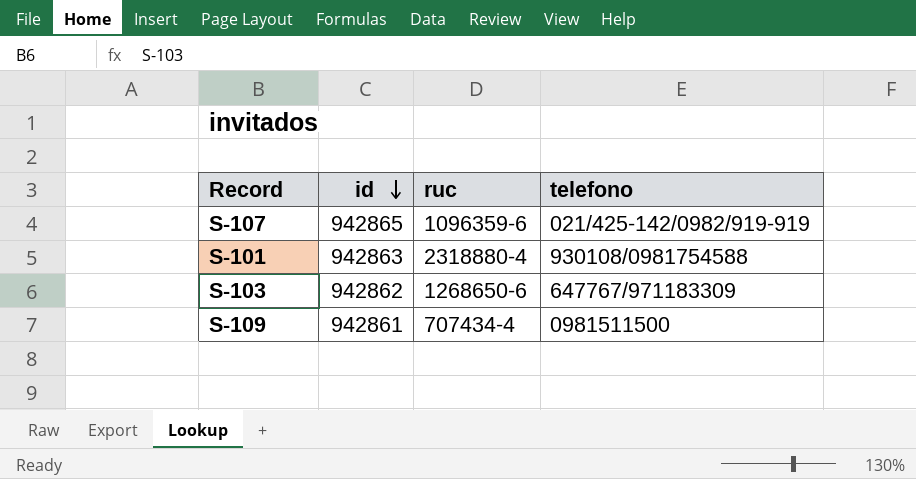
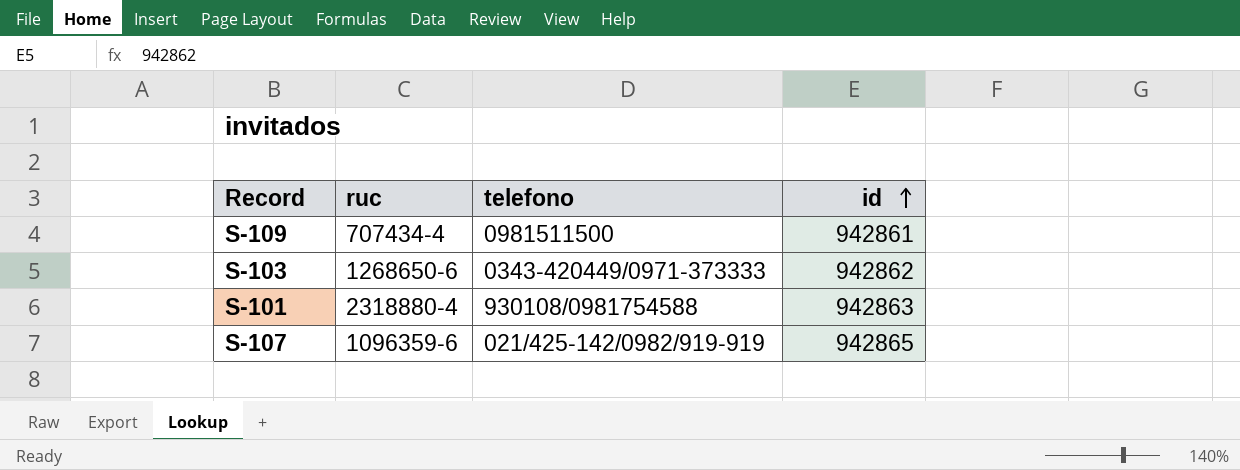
row order: id descending -> id ascending
column id | position: 2 -> 4
S-103 | telefono: 647767/971183309 -> 0343-420449/0971-373333

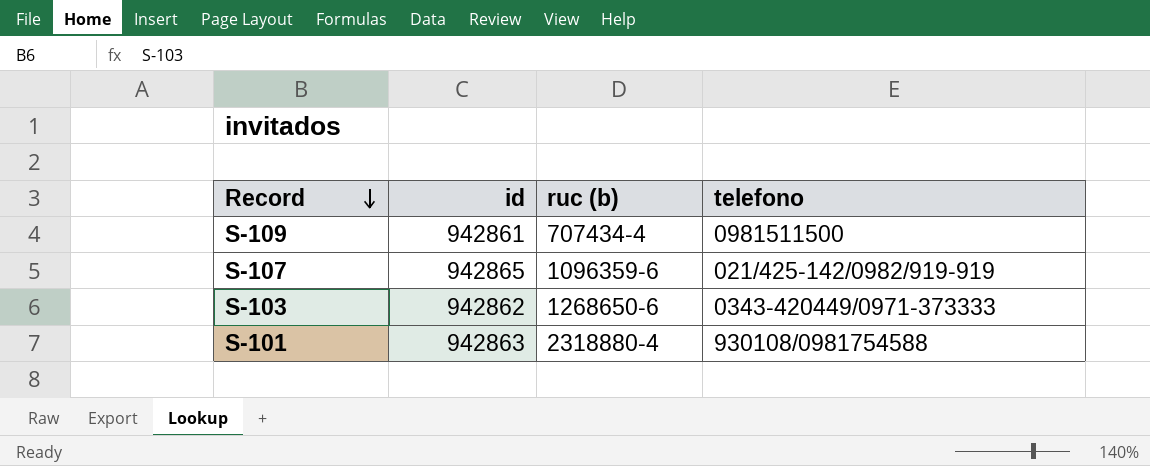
row order: id ascending -> Record descending
column id | position: 4 -> 2
column name: ruc -> ruc (b)

